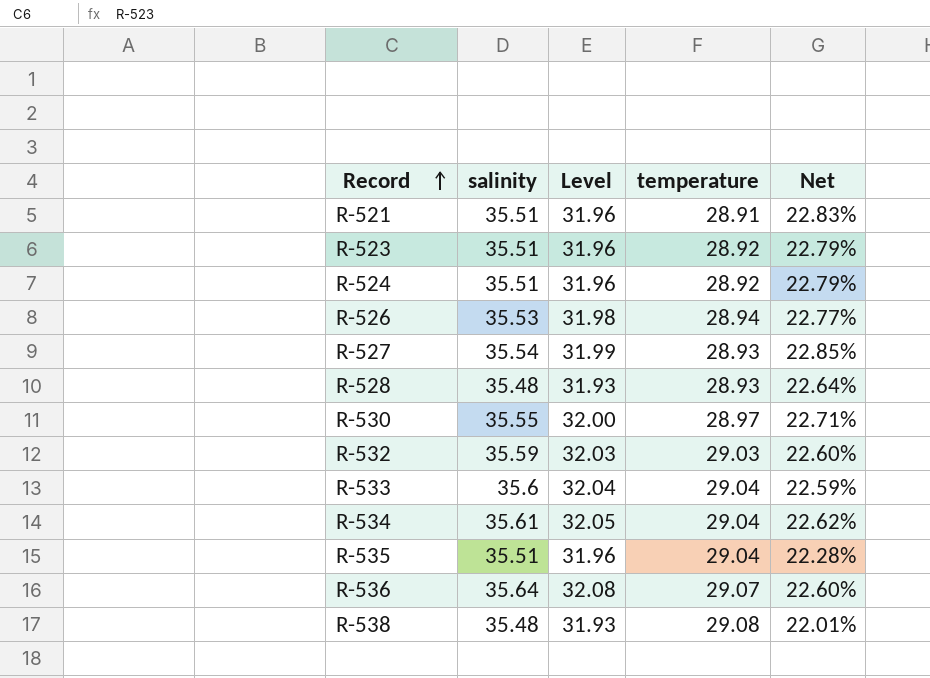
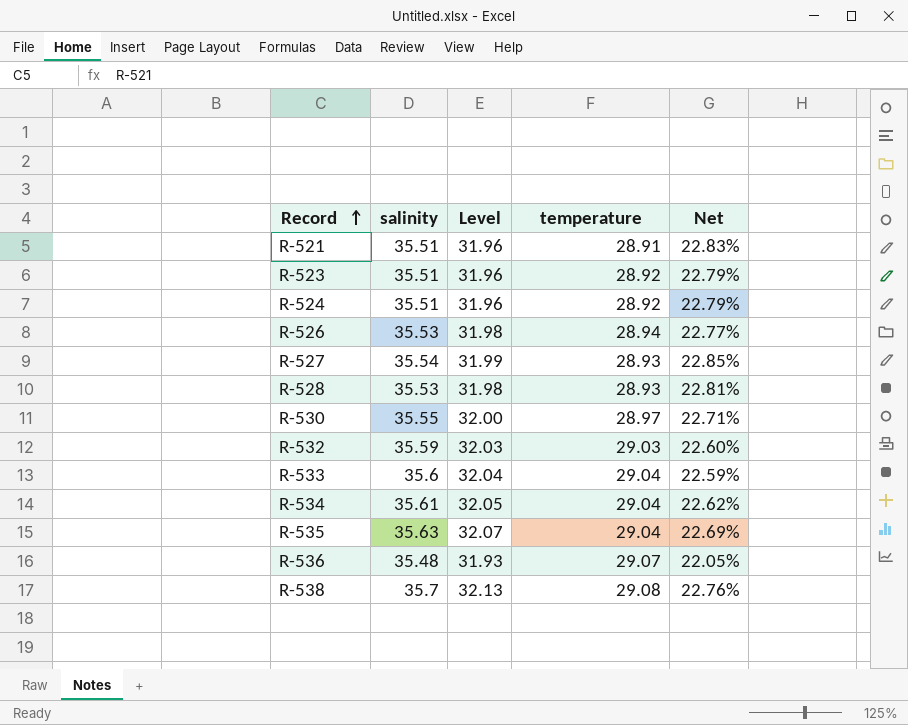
R-528 | salinity: 35.48 -> 35.53
R-528 | Level: 31.93 -> 31.98
R-528 | Net: 22.64% -> 22.81%
R-535 | salinity: 35.51 -> 35.63
R-535 | Level: 31.96 -> 32.07
R-535 | Net: 22.28% -> 22.69%
R-536 | salinity: 35.64 -> 35.48
R-536 | Level: 32.08 -> 31.93
R-536 | Net: 22.60% -> 22.05%
R-538 | salinity: 35.48 -> 35.7
R-538 | Level: 31.93 -> 32.13
R-538 | Net: 22.01% -> 22.76%

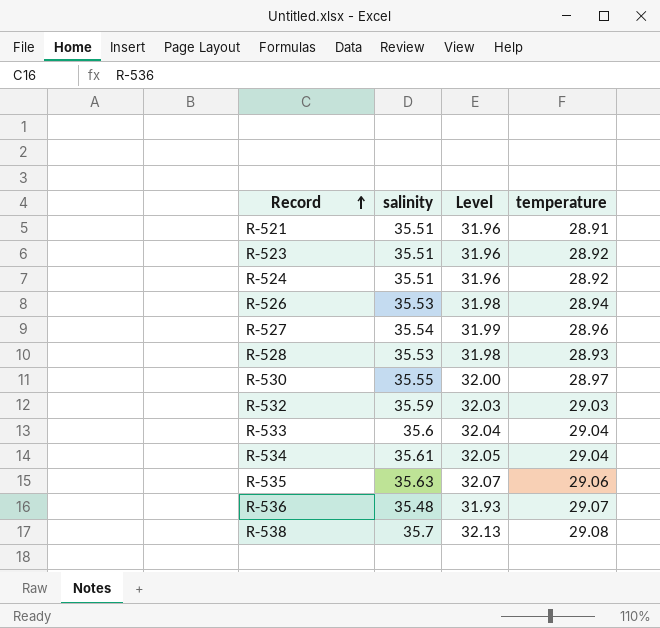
column Net | formula: ([salinity] - [temperature]) / [temperature] -> none
R-527 | temperature: 28.93 -> 28.96
R-535 | temperature: 29.04 -> 29.06

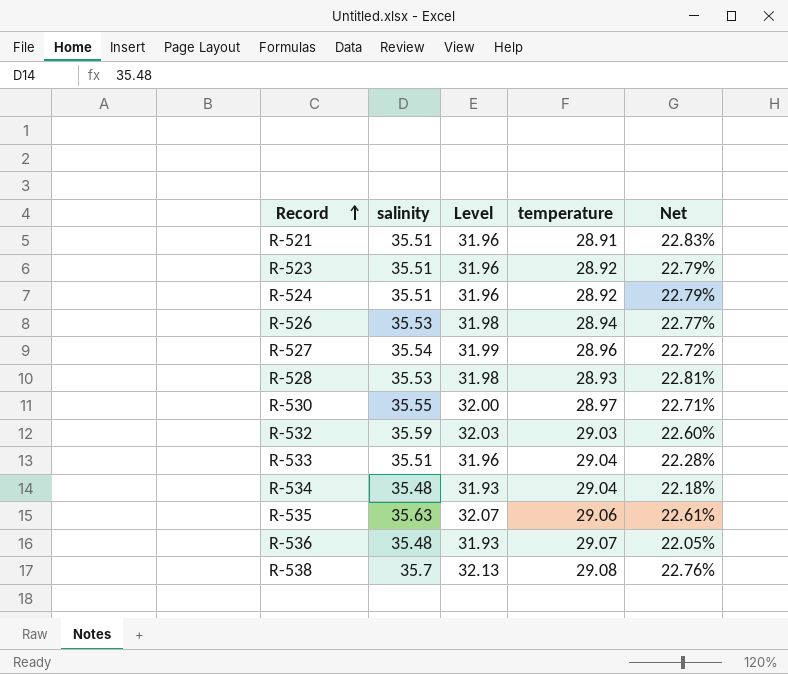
column Net | formula: none -> ([salinity] - [temperature]) / [temperature]
R-533 | salinity: 35.6 -> 35.51
R-533 | Level: 32.04 -> 31.96
R-534 | salinity: 35.61 -> 35.48
R-534 | Level: 32.05 -> 31.93

